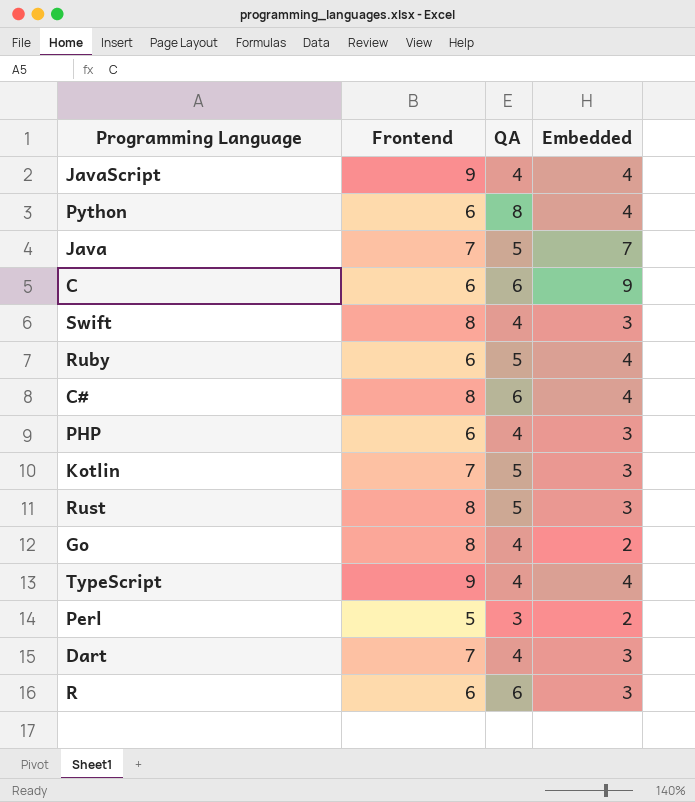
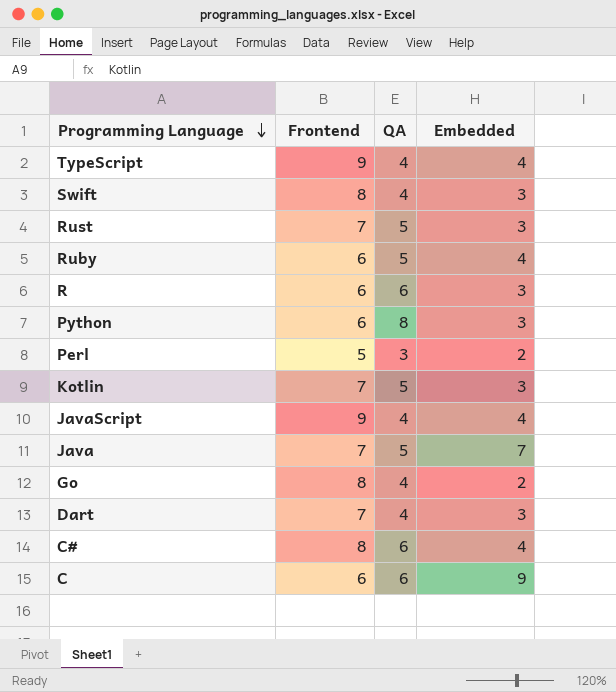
row order: none -> Programming Language descending
row PHP: 6 | 4 | 3 -> none
Rust | Frontend: 8 -> 7
Python | Embedded: 4 -> 3

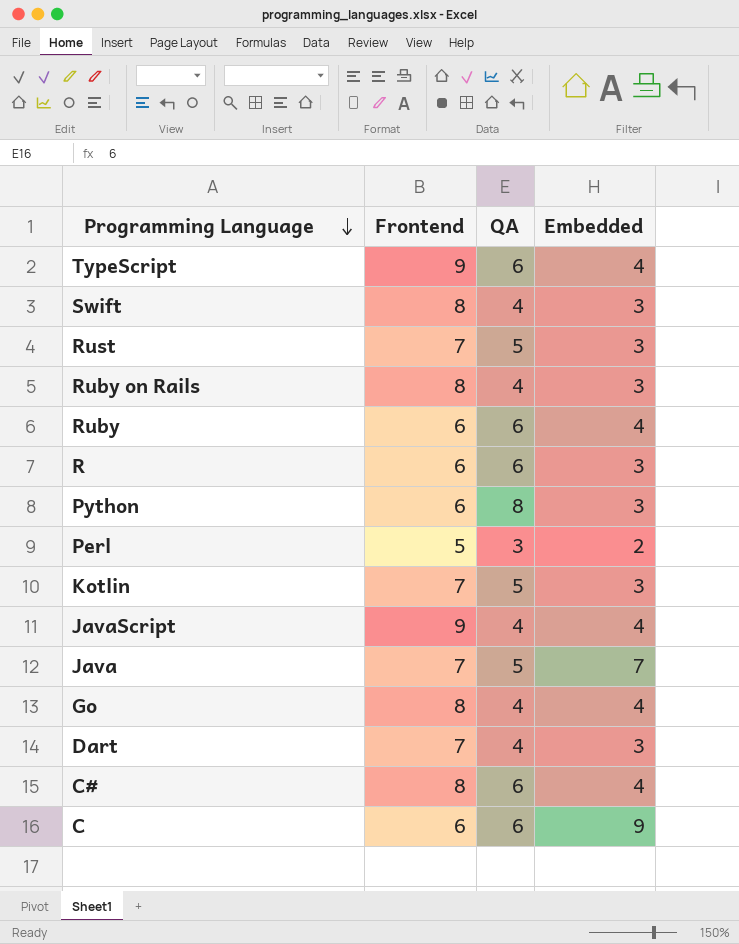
TypeScript | QA: 4 -> 6
row Ruby on Rails: none -> 8 | 4 | 3
Ruby | QA: 5 -> 6
Go | Embedded: 2 -> 4

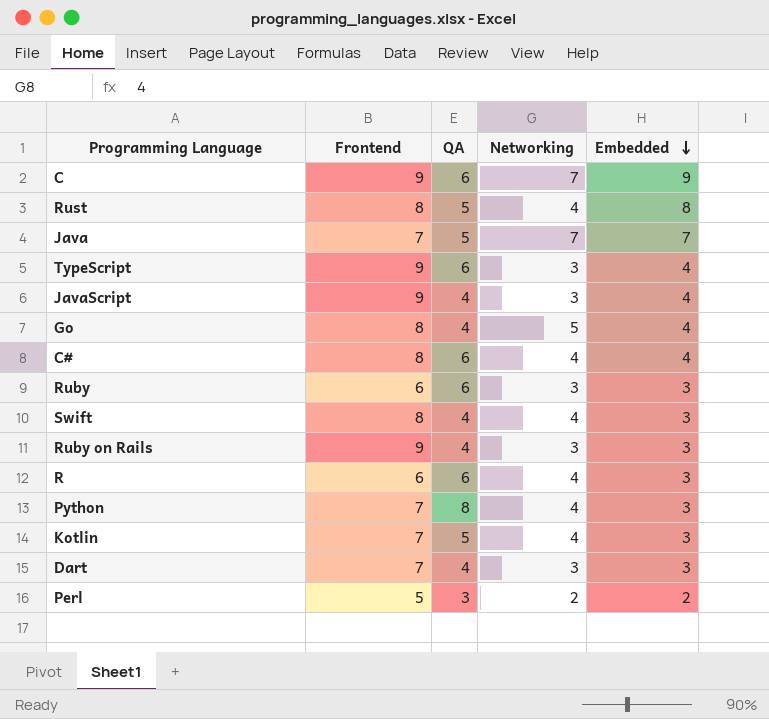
row order: Programming Language descending -> Embedded descending
column Networking | position: none -> 4
C | Frontend: 6 -> 9
Rust | Frontend: 7 -> 8
Rust | Embedded: 3 -> 8
Ruby | Embedded: 4 -> 3
Ruby on Rails | Frontend: 8 -> 9
Python | Frontend: 6 -> 7

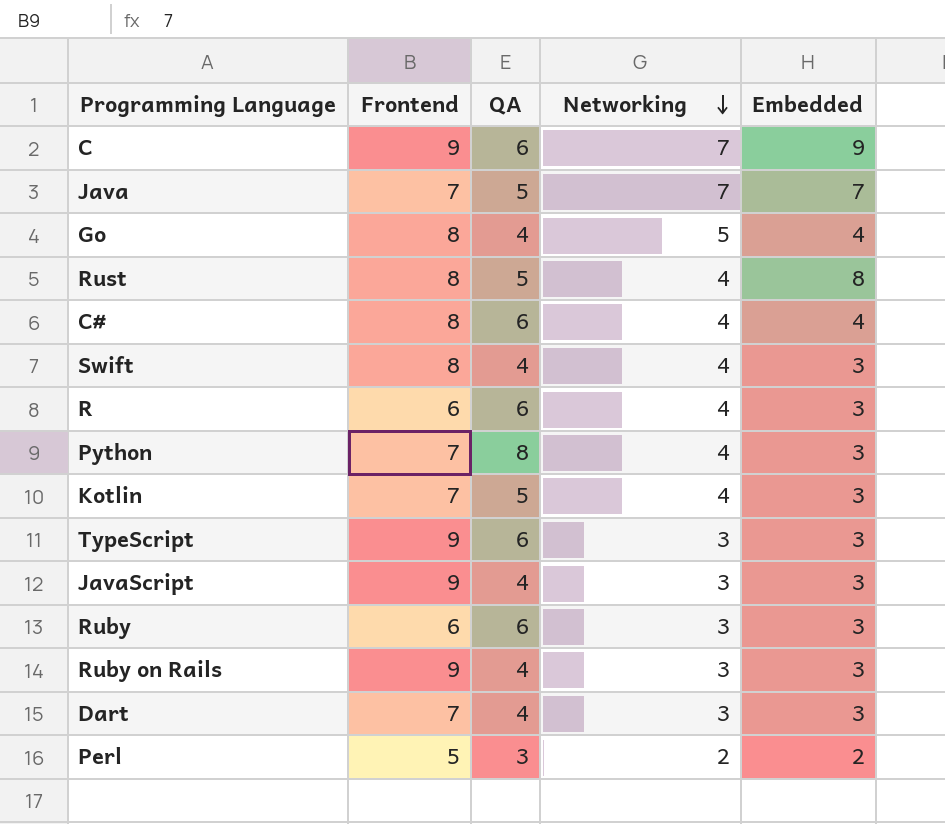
row order: Embedded descending -> Networking descending
TypeScript | Embedded: 4 -> 3
JavaScript | Embedded: 4 -> 3

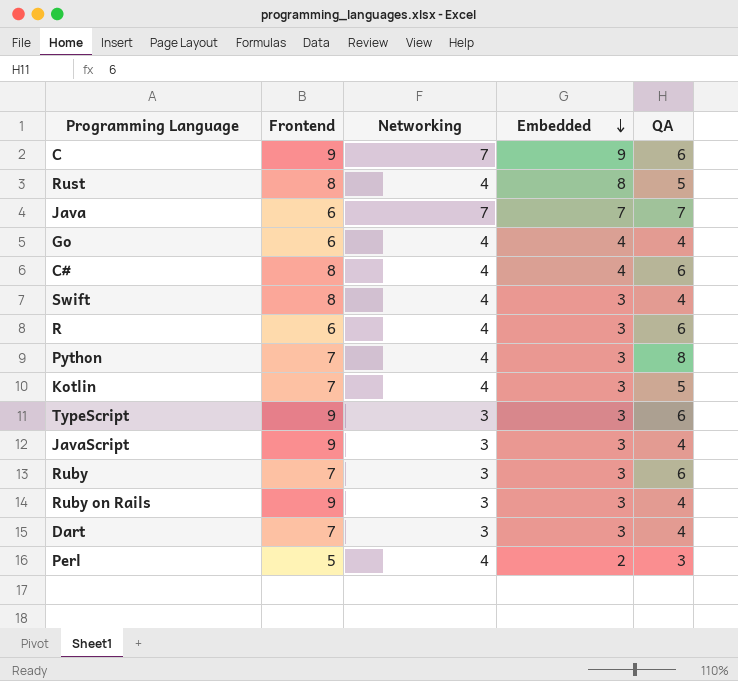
row order: Networking descending -> Embedded descending
column QA | position: 3 -> 5
Java | Frontend: 7 -> 6
Java | QA: 5 -> 7
Go | Frontend: 8 -> 6
Go | Networking: 5 -> 4
Ruby | Frontend: 6 -> 7
Perl | Networking: 2 -> 4

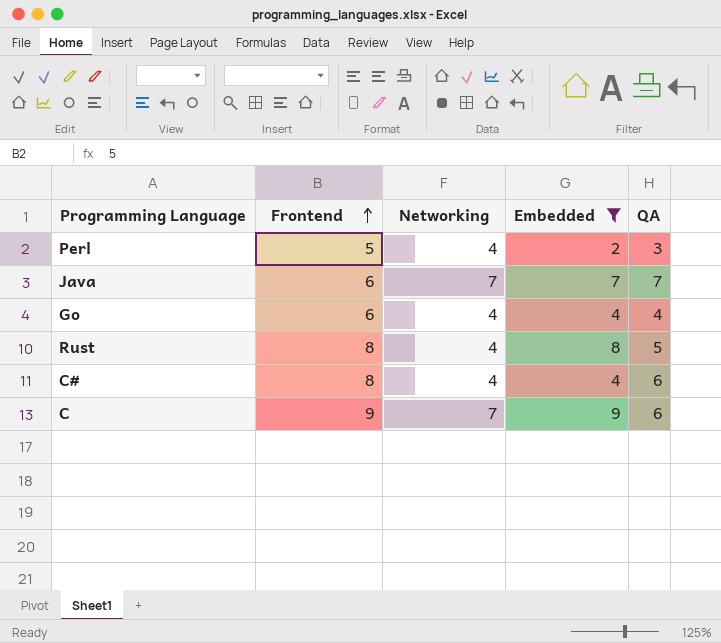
filter: none -> Embedded != 3
row order: Embedded descending -> Frontend ascending

